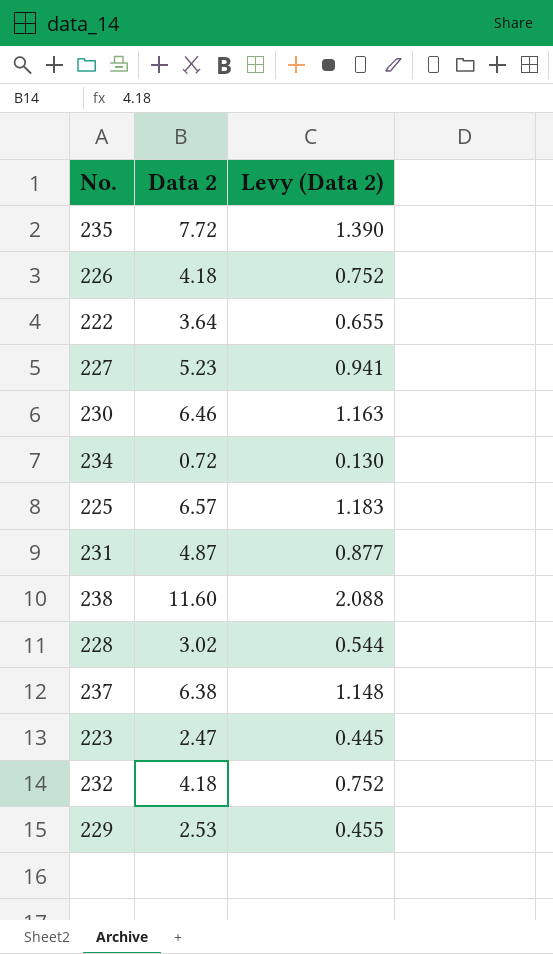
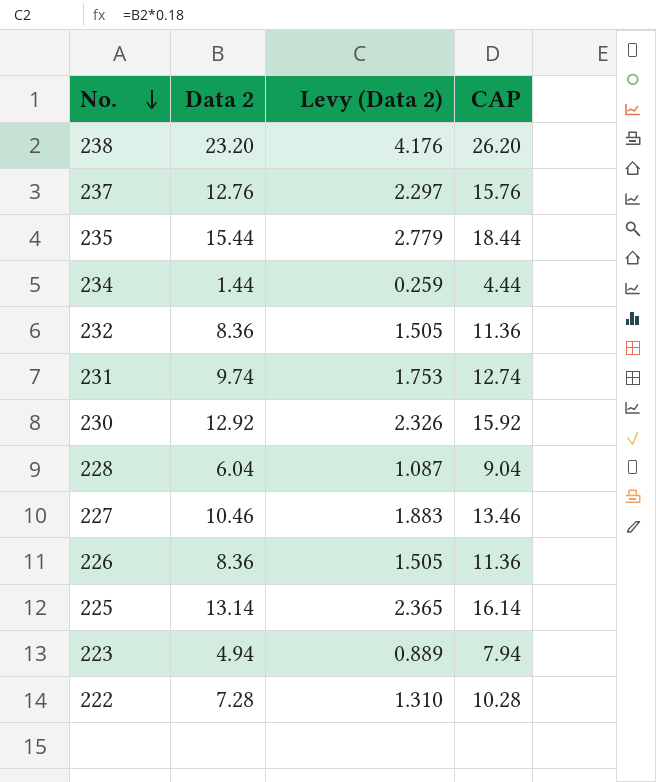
row order: none -> No. descending
column CAP | formula: none -> [Data 2] + 3
row 229: 2.53 | 0.455 -> none
238 | Data 2: 11.60 -> 23.20
238 | Levy (Data 2): 2.088 -> 4.176
237 | Data 2: 6.38 -> 12.76
237 | Levy (Data 2): 1.148 -> 2.297
235 | Data 2: 7.72 -> 15.44
235 | Levy (Data 2): 1.390 -> 2.779
234 | Data 2: 0.72 -> 1.44
234 | Levy (Data 2): 0.130 -> 0.259
232 | Data 2: 4.18 -> 8.36
232 | Levy (Data 2): 0.752 -> 1.505
231 | Data 2: 4.87 -> 9.74
231 | Levy (Data 2): 0.877 -> 1.753
230 | Data 2: 6.46 -> 12.92
230 | Levy (Data 2): 1.163 -> 2.326
228 | Data 2: 3.02 -> 6.04
228 | Levy (Data 2): 0.544 -> 1.087
227 | Data 2: 5.23 -> 10.46
227 | Levy (Data 2): 0.941 -> 1.883
226 | Data 2: 4.18 -> 8.36
226 | Levy (Data 2): 0.752 -> 1.505
225 | Data 2: 6.57 -> 13.14
225 | Levy (Data 2): 1.183 -> 2.365
223 | Data 2: 2.47 -> 4.94
223 | Levy (Data 2): 0.445 -> 0.889
222 | Data 2: 3.64 -> 7.28
222 | Levy (Data 2): 0.655 -> 1.310

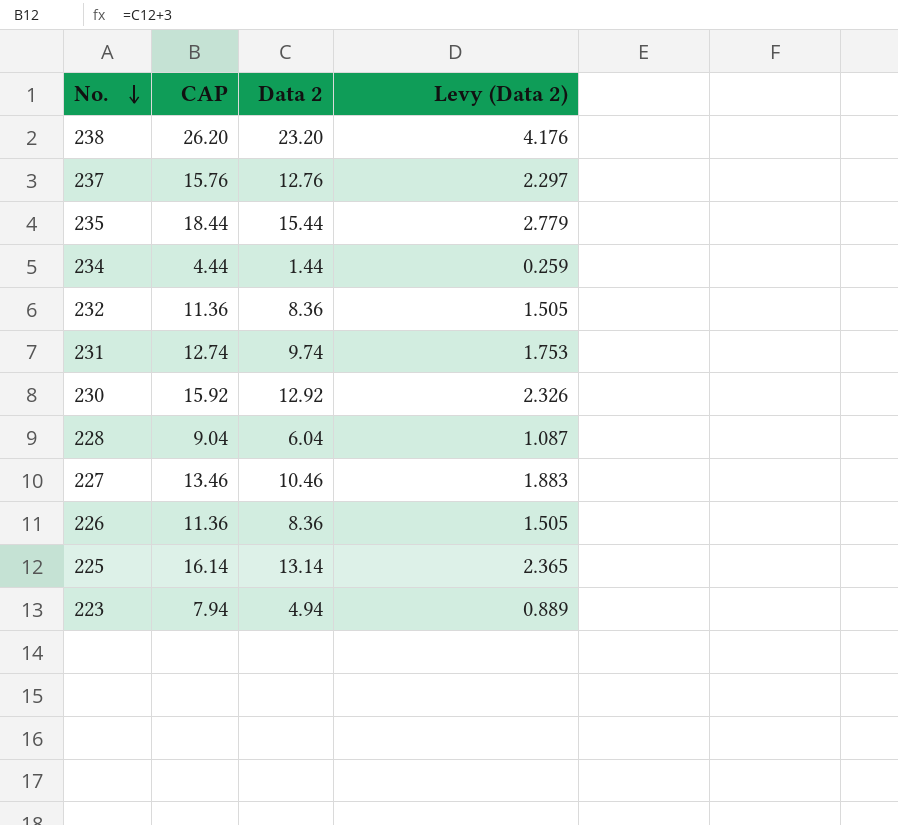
column CAP | position: 4 -> 2
row 222: 7.28 | 1.310 | 10.28 -> none

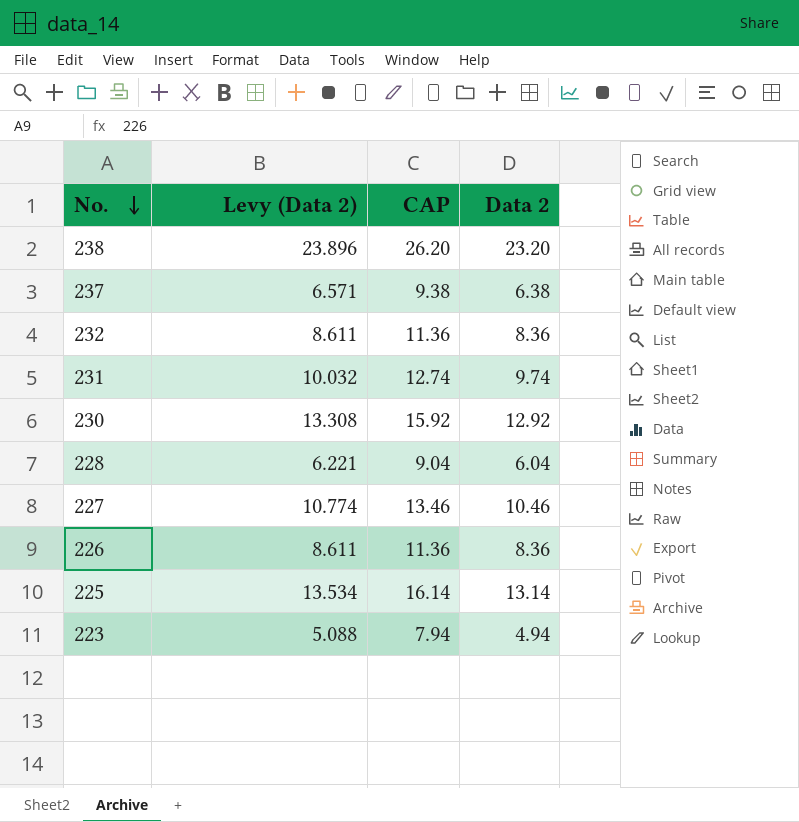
column Levy (Data 2) | formula: [Data 2] * 0.18 -> [Data 2] * 1.03
column Levy (Data 2) | position: 4 -> 2
row 235: 18.44 | 15.44 | 2.779 -> none
row 234: 4.44 | 1.44 | 0.259 -> none
237 | CAP: 15.76 -> 9.38
237 | Data 2: 12.76 -> 6.38

